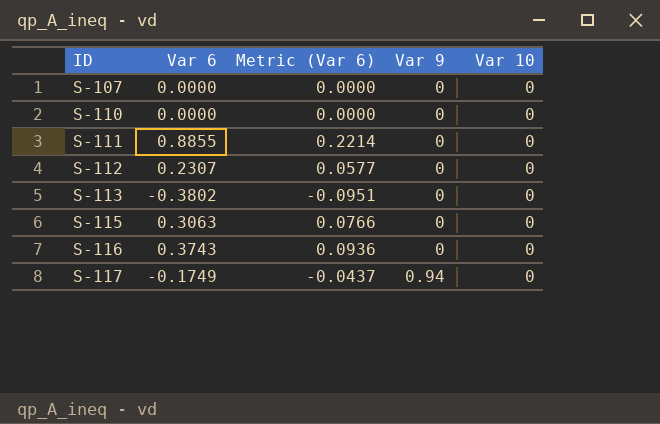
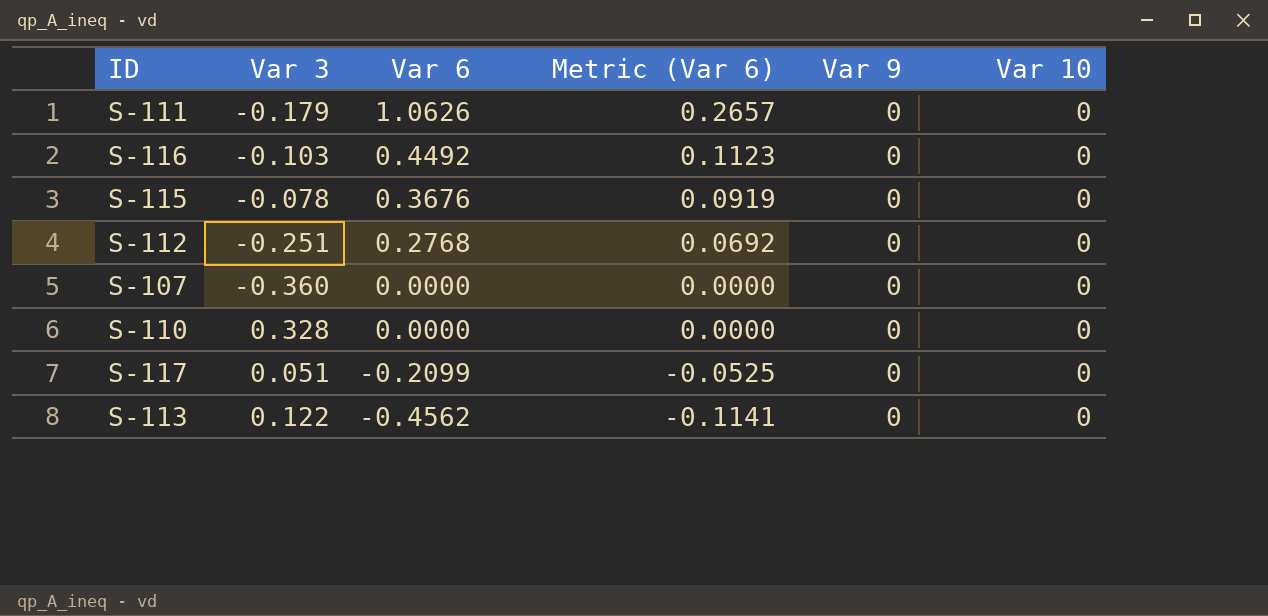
row order: ID ascending -> Var 6 descending
column Var 3 | position: none -> 2
S-111 | Var 6: 0.8855 -> 1.0626
S-111 | Metric (Var 6): 0.2214 -> 0.2657
S-116 | Var 6: 0.3743 -> 0.4492
S-116 | Metric (Var 6): 0.0936 -> 0.1123
S-115 | Var 6: 0.3063 -> 0.3676
S-115 | Metric (Var 6): 0.0766 -> 0.0919
S-112 | Var 6: 0.2307 -> 0.2768
S-112 | Metric (Var 6): 0.0577 -> 0.0692
S-117 | Var 6: -0.1749 -> -0.2099
S-117 | Metric (Var 6): -0.0437 -> -0.0525
S-117 | Var 9: 0.94 -> 0
S-113 | Var 6: -0.3802 -> -0.4562
S-113 | Metric (Var 6): -0.0951 -> -0.1141

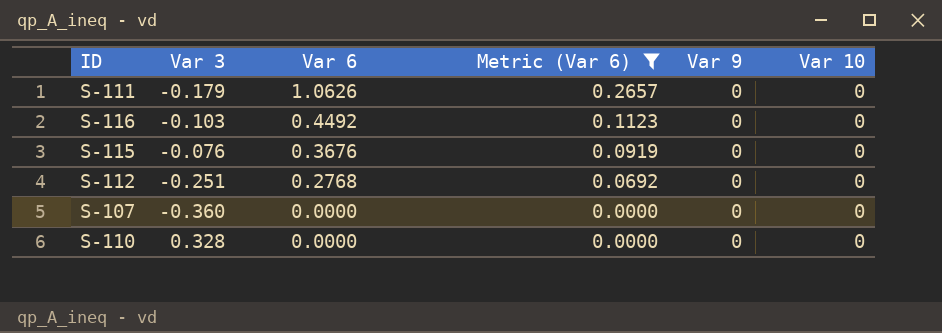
filter: none -> Metric (Var 6) >= 0.0000
S-115 | Var 3: -0.078 -> -0.076

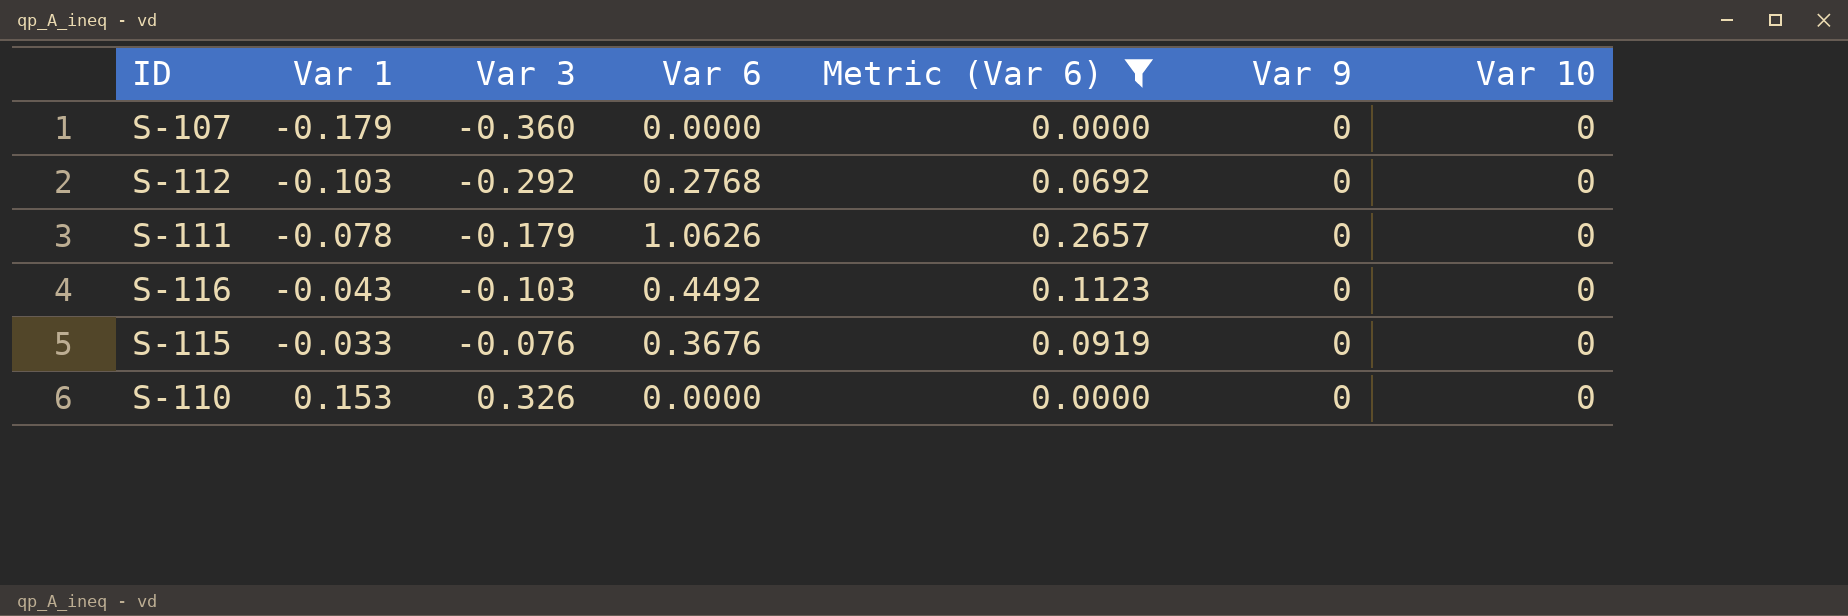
row order: Var 6 descending -> Var 1 ascending
column Var 1 | position: none -> 2
S-112 | Var 3: -0.251 -> -0.292
S-110 | Var 3: 0.328 -> 0.326

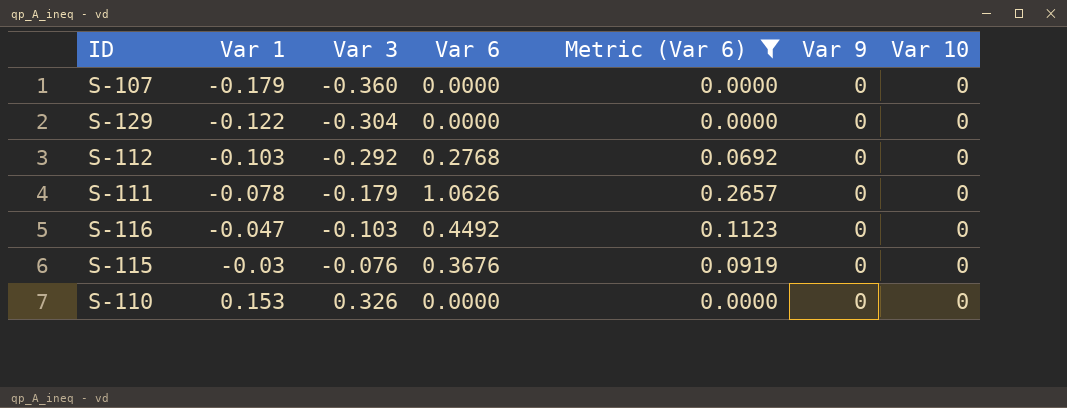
row S-129: none -> -0.122 | -0.304 | 0.0000 | 0.0000 | 0 | 0
S-116 | Var 1: -0.043 -> -0.047
S-115 | Var 1: -0.033 -> -0.03

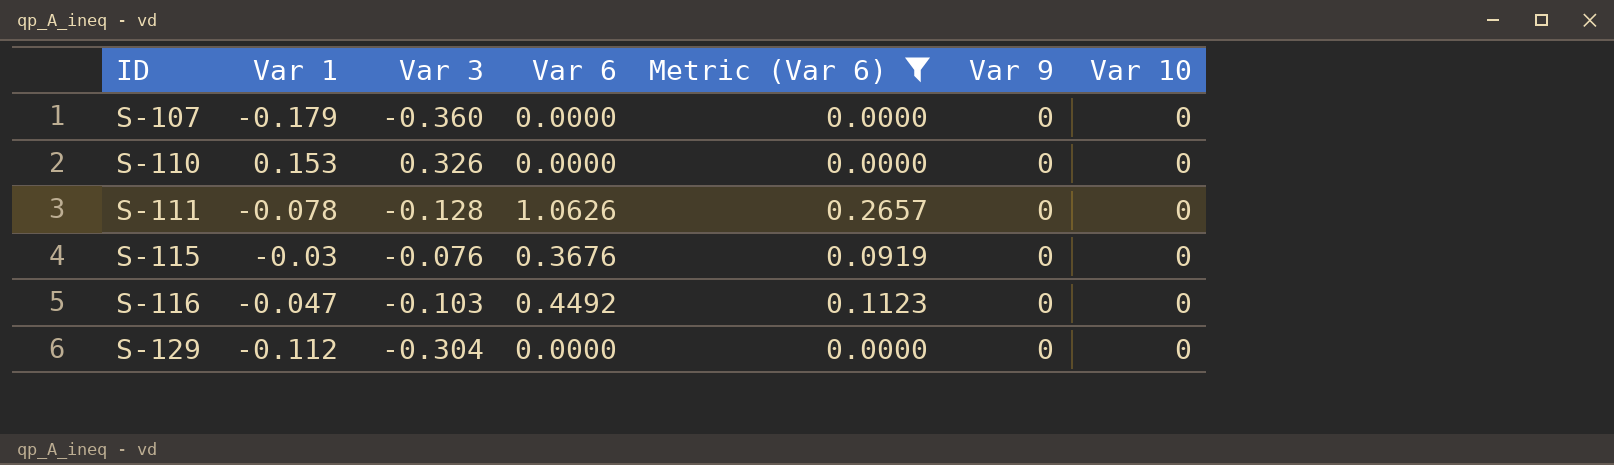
row order: Var 1 ascending -> ID ascending
row S-112: -0.103 | -0.292 | 0.2768 | 0.0692 | 0 | 0 -> none
S-111 | Var 3: -0.179 -> -0.128
S-129 | Var 1: -0.122 -> -0.112

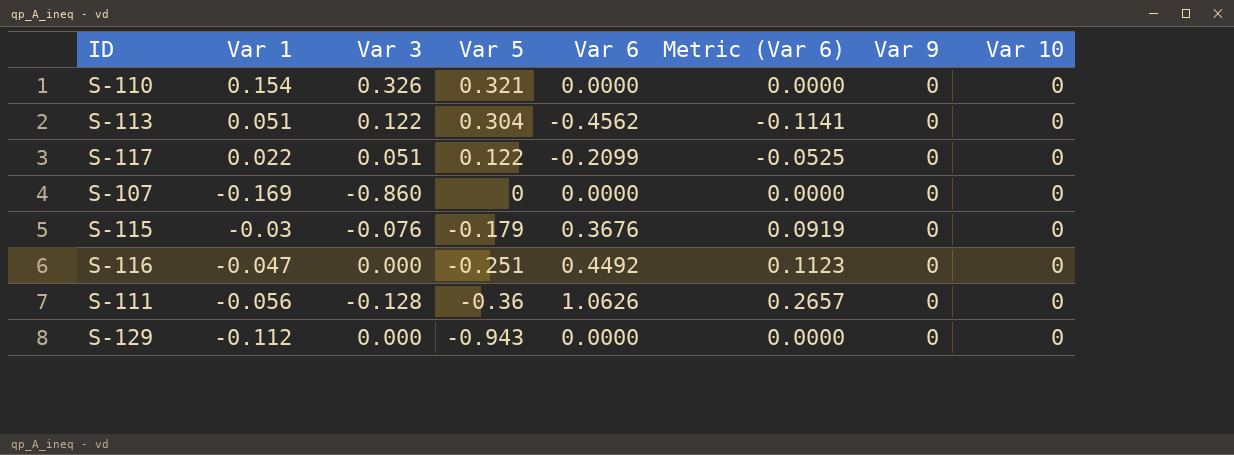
filter: Metric (Var 6) >= 0.0000 -> none
row order: ID ascending -> Var 5 descending
column Var 5 | position: none -> 4
S-110 | Var 1: 0.153 -> 0.154
S-107 | Var 1: -0.179 -> -0.169
S-107 | Var 3: -0.360 -> -0.860
S-116 | Var 3: -0.103 -> 0.000
S-111 | Var 1: -0.078 -> -0.056
S-129 | Var 3: -0.304 -> 0.000

